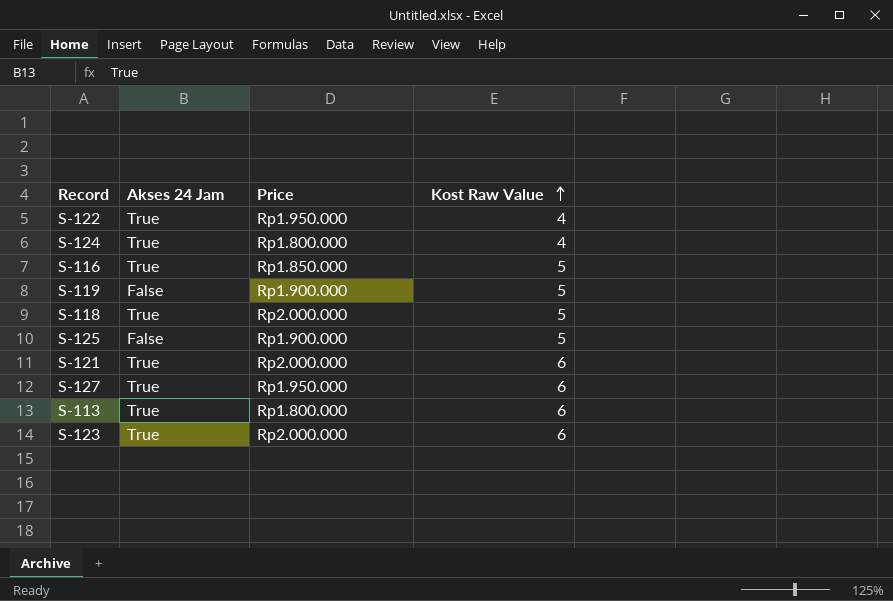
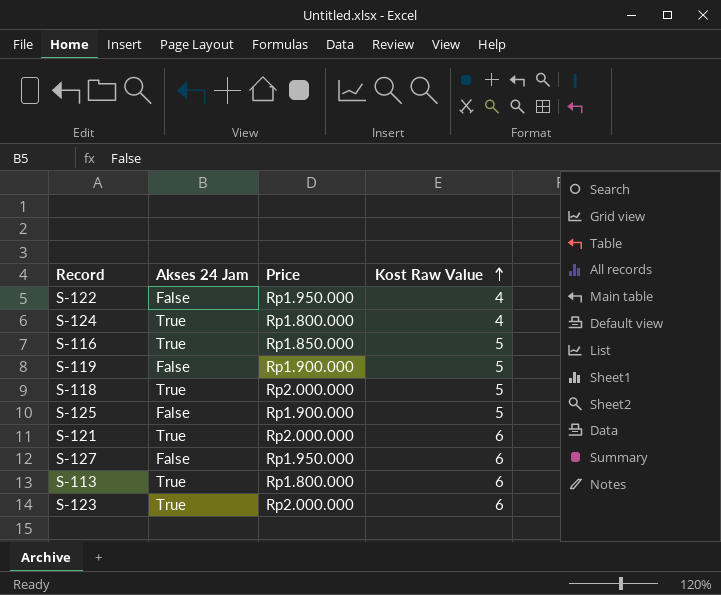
S-122 | Akses 24 Jam: True -> False
S-127 | Akses 24 Jam: True -> False

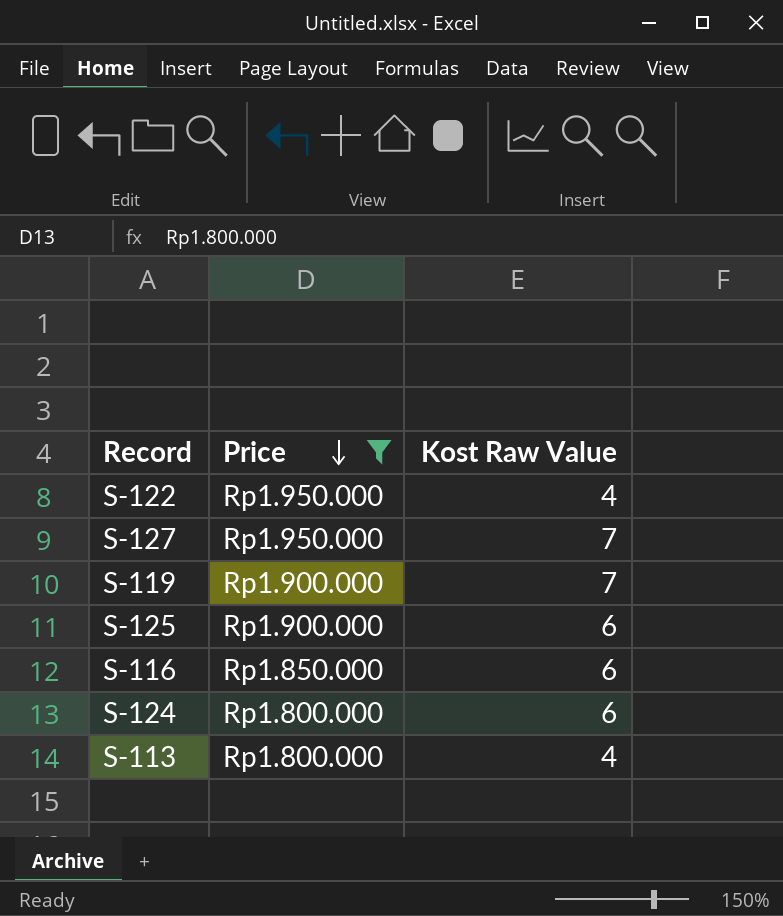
filter: none -> Price != Rp2.000.000
row order: Kost Raw Value ascending -> Price descending
column Akses 24 Jam | position: 2 -> none
S-127 | Kost Raw Value: 6 -> 7
S-119 | Kost Raw Value: 5 -> 7
S-125 | Kost Raw Value: 5 -> 6
S-116 | Kost Raw Value: 5 -> 6
S-124 | Kost Raw Value: 4 -> 6
S-113 | Kost Raw Value: 6 -> 4

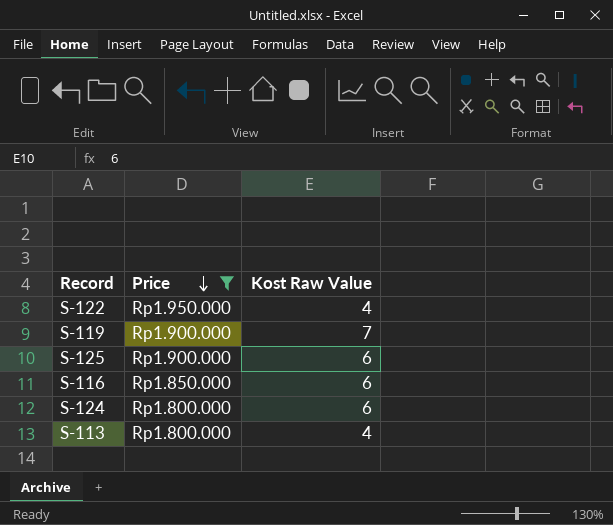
row S-127: Rp1.950.000 | 7 -> none

